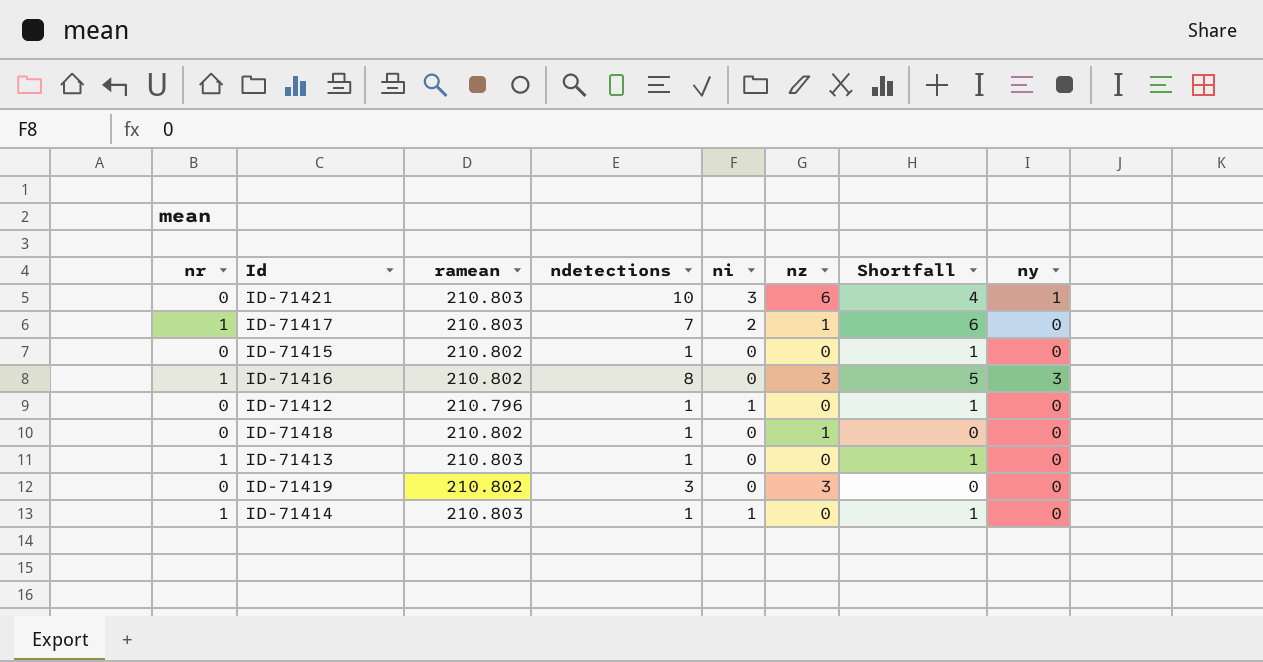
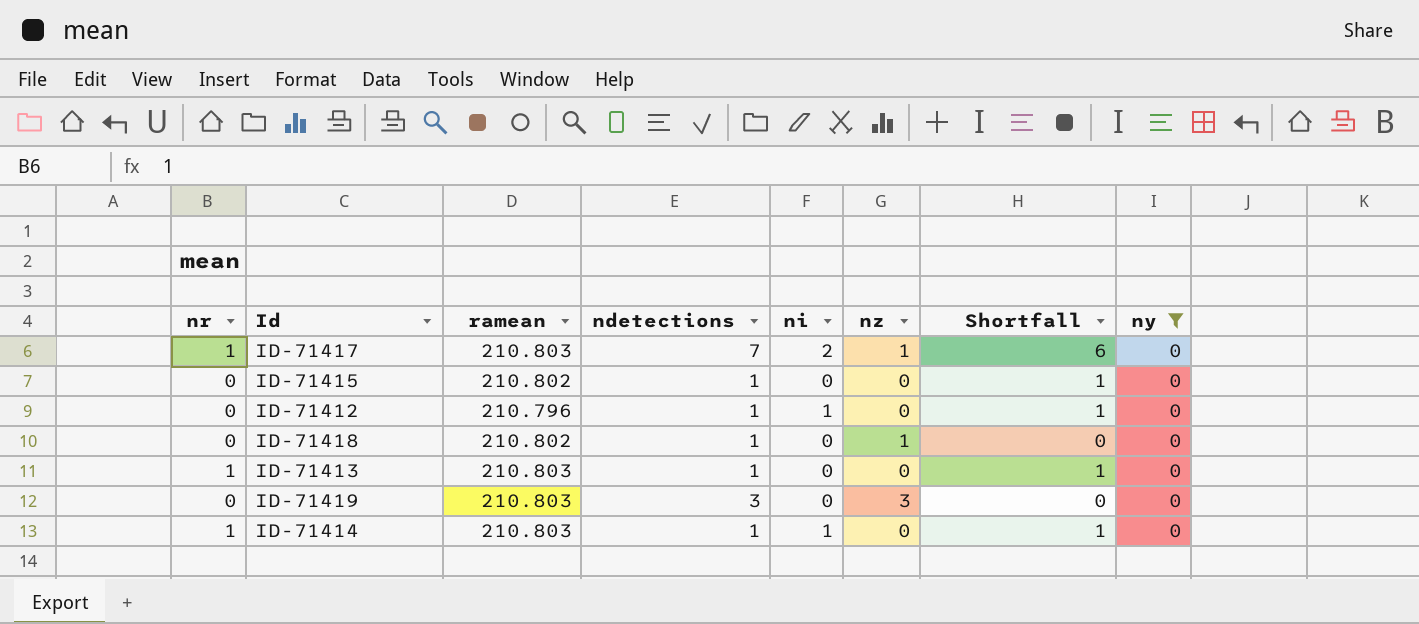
filter: none -> ny = 0
ID-71419 | ramean: 210.802 -> 210.803

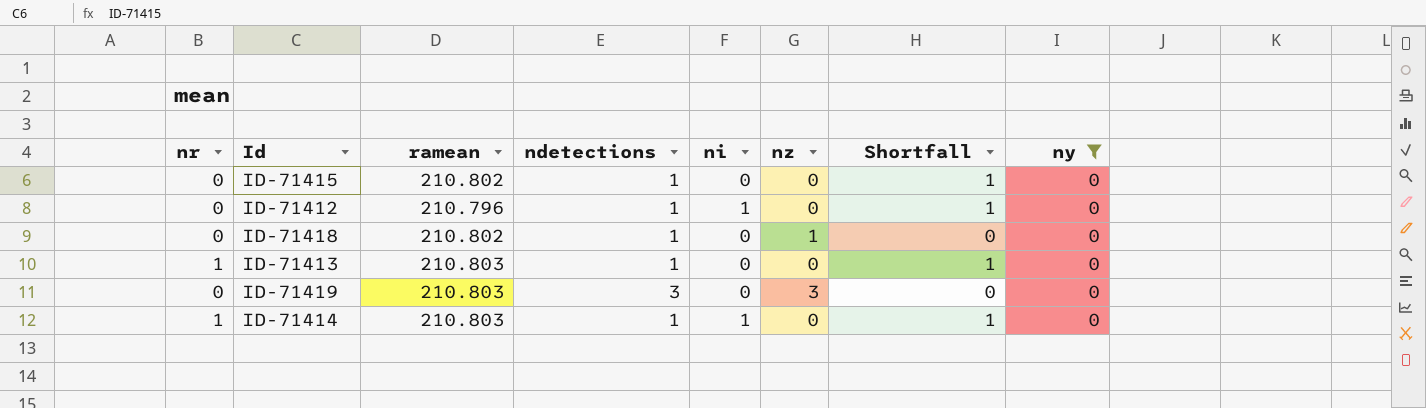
row ID-71417: 1 | 210.803 | 7 | 2 | 1 | 6 | 0 -> none

